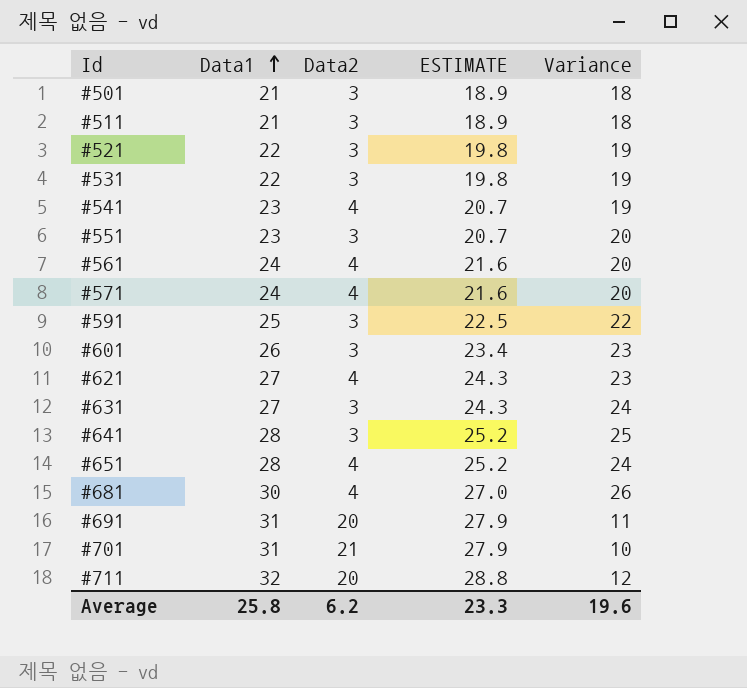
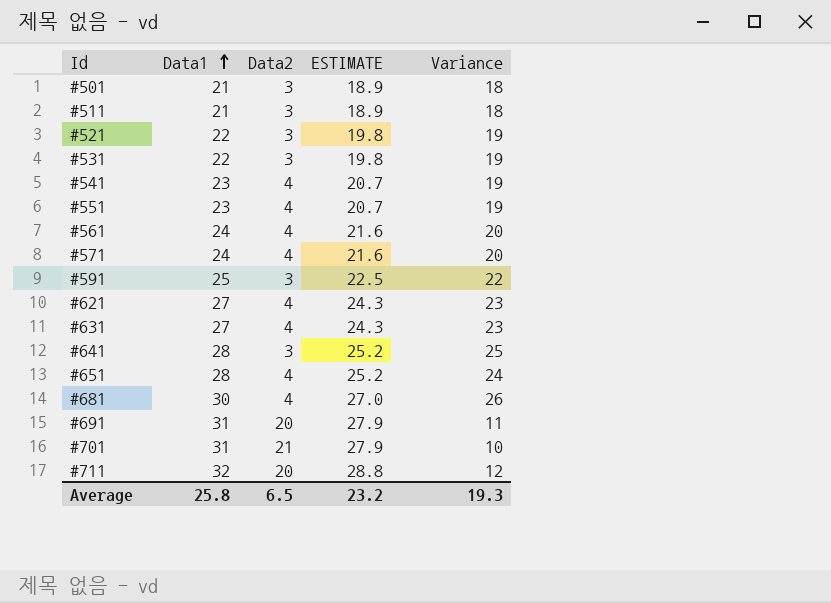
row #601: 26 | 3 | 23.4 | 23 -> none
#551 | Data2: 3 -> 4
#551 | Variance: 20 -> 19
#631 | Data2: 3 -> 4
#631 | Variance: 24 -> 23
Average | Data2: 6.2 -> 6.5
Average | ESTIMATE: 23.3 -> 23.2
Average | Variance: 19.6 -> 19.3

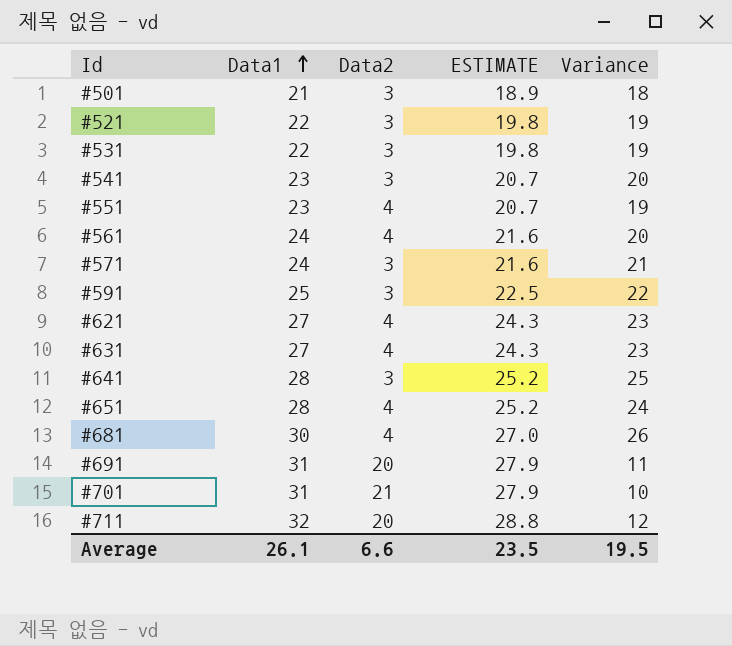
row #511: 21 | 3 | 18.9 | 18 -> none
#541 | Data2: 4 -> 3
#541 | Variance: 19 -> 20
#571 | Data2: 4 -> 3
#571 | Variance: 20 -> 21
Average | Data1: 25.8 -> 26.1
Average | Data2: 6.5 -> 6.6
Average | ESTIMATE: 23.2 -> 23.5
Average | Variance: 19.3 -> 19.5

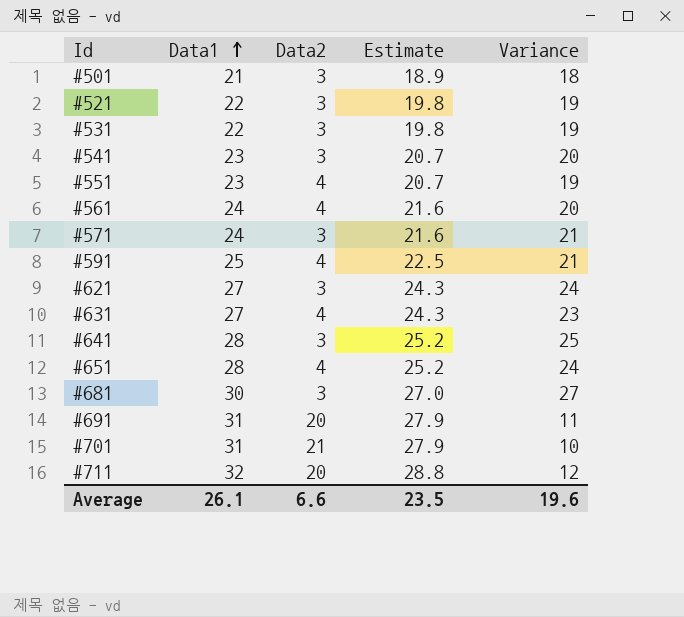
column name: ESTIMATE -> Estimate
#591 | Data2: 3 -> 4
#591 | Variance: 22 -> 21
#621 | Data2: 4 -> 3
#621 | Variance: 23 -> 24
#681 | Data2: 4 -> 3
#681 | Variance: 26 -> 27
Average | Variance: 19.5 -> 19.6

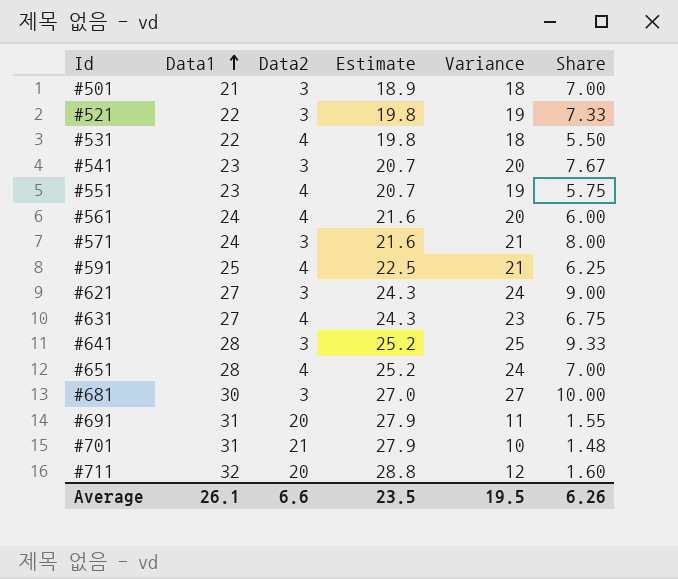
column Share | formula: none -> [Data1] / [Data2]
#531 | Data2: 3 -> 4
#531 | Variance: 19 -> 18
Average | Variance: 19.6 -> 19.5

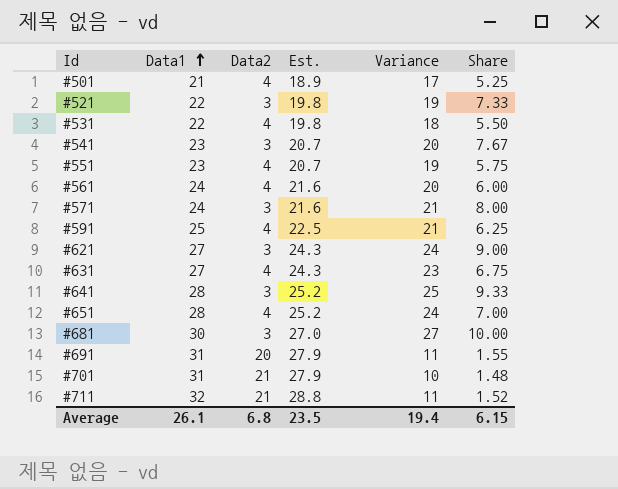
column name: Estimate -> Est.
#501 | Data2: 3 -> 4
#501 | Variance: 18 -> 17
#501 | Share: 7.00 -> 5.25
#711 | Data2: 20 -> 21
#711 | Variance: 12 -> 11
#711 | Share: 1.60 -> 1.52
Average | Data2: 6.6 -> 6.8
Average | Variance: 19.5 -> 19.4
Average | Share: 6.26 -> 6.15

